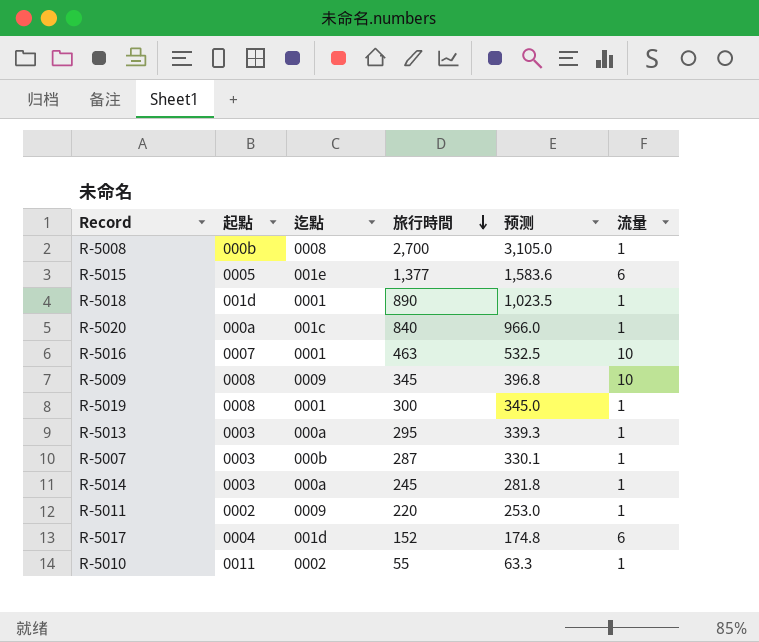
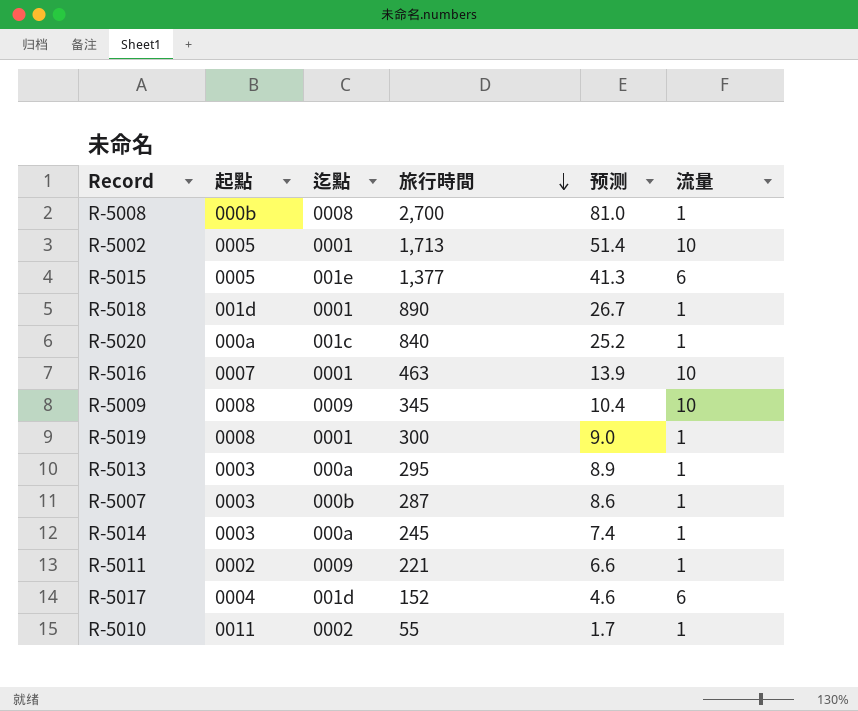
column 预测 | formula: [旅行時間] * 1.15 -> [旅行時間] * 0.03
row R-5002: none -> 0005 | 0001 | 1,713 | 51.4 | 10
R-5011 | 旅行時間: 220 -> 221

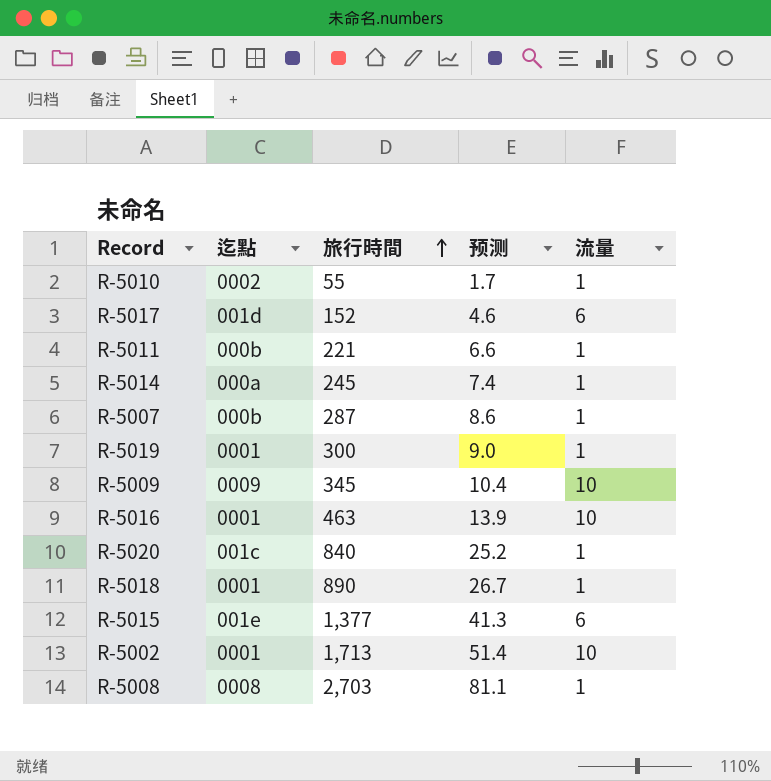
row order: 旅行時間 descending -> 旅行時間 ascending
column 起點 | position: 2 -> none
row R-5013: 0003 | 000a | 295 | 8.9 | 1 -> none
R-5011 | 迄點: 0009 -> 000b
R-5008 | 旅行時間: 2,700 -> 2,703
R-5008 | 预测: 81.0 -> 81.1

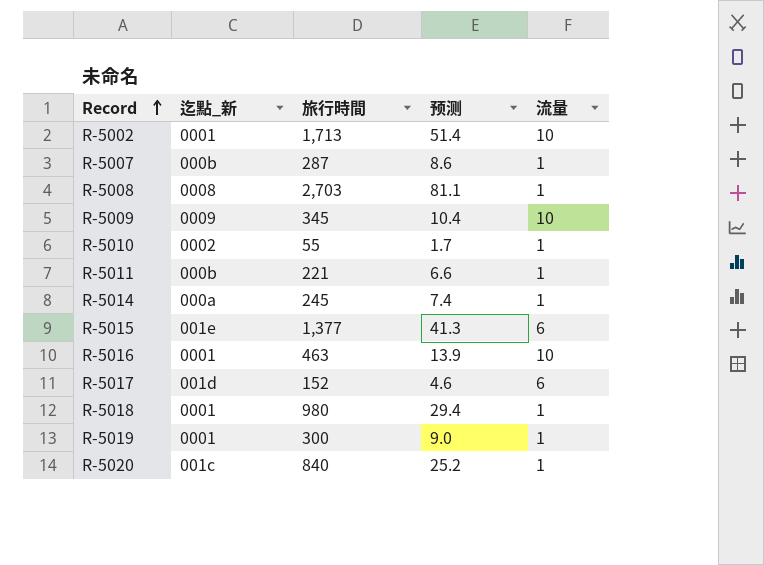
row order: 旅行時間 ascending -> Record ascending
column name: 迄點 -> 迄點_新
R-5018 | 旅行時間: 890 -> 980
R-5018 | 预测: 26.7 -> 29.4

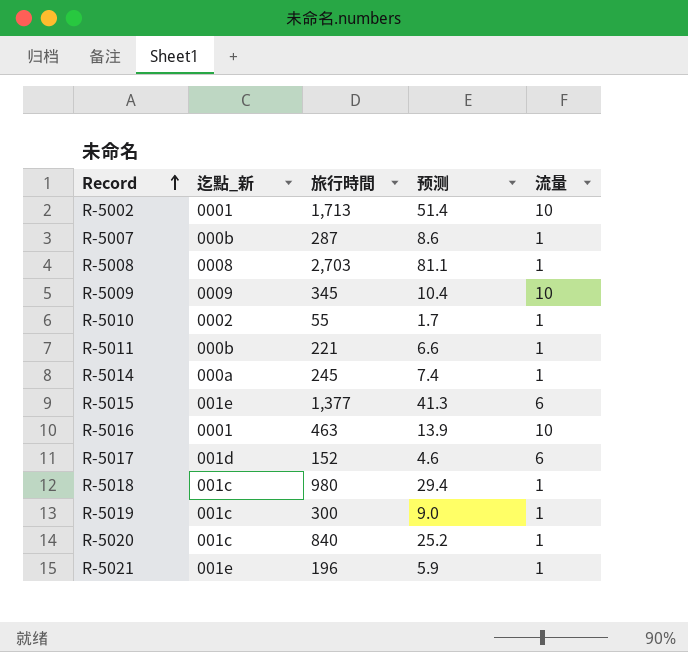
R-5018 | 迄點_新: 0001 -> 001c
R-5019 | 迄點_新: 0001 -> 001c
row R-5021: none -> 001e | 196 | 5.9 | 1

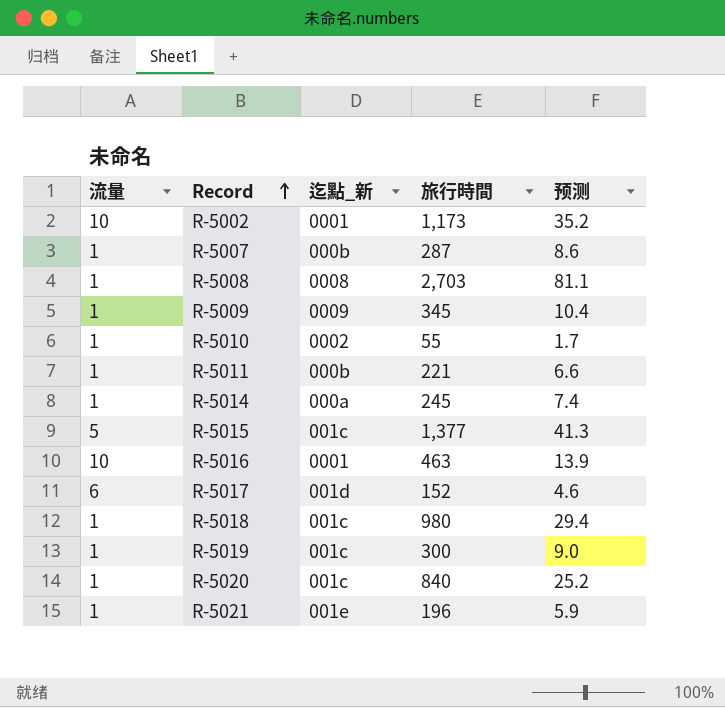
column 流量 | position: 5 -> 1
R-5002 | 旅行時間: 1,713 -> 1,173
R-5002 | 预测: 51.4 -> 35.2
R-5009 | 流量: 10 -> 1
R-5015 | 流量: 6 -> 5
R-5015 | 迄點_新: 001e -> 001c

